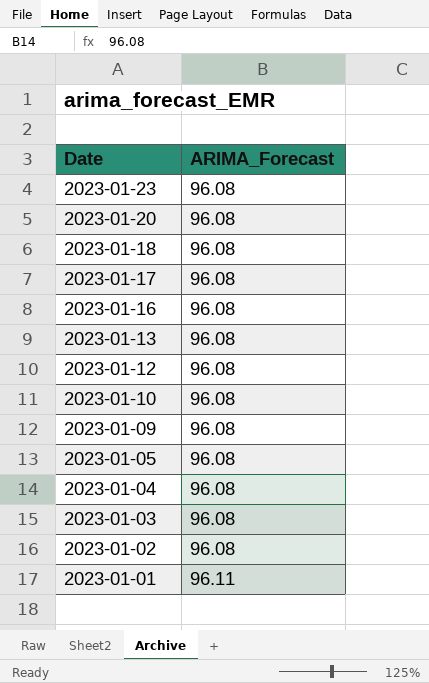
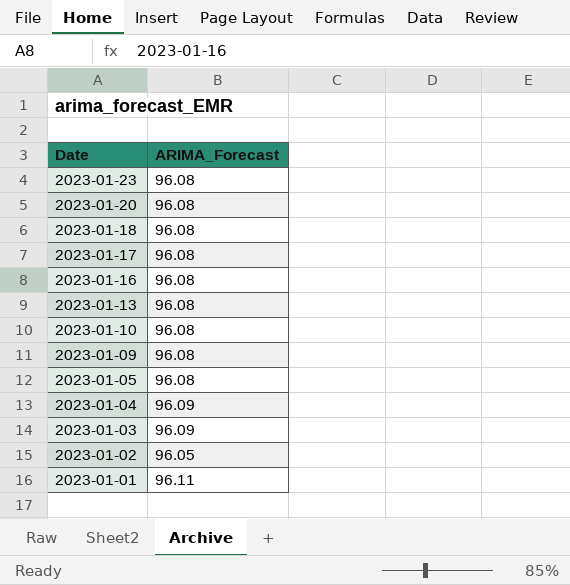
row 2023-01-12: 96.08 -> none
2023-01-04 | ARIMA_Forecast: 96.08 -> 96.09
2023-01-03 | ARIMA_Forecast: 96.08 -> 96.09
2023-01-02 | ARIMA_Forecast: 96.08 -> 96.05

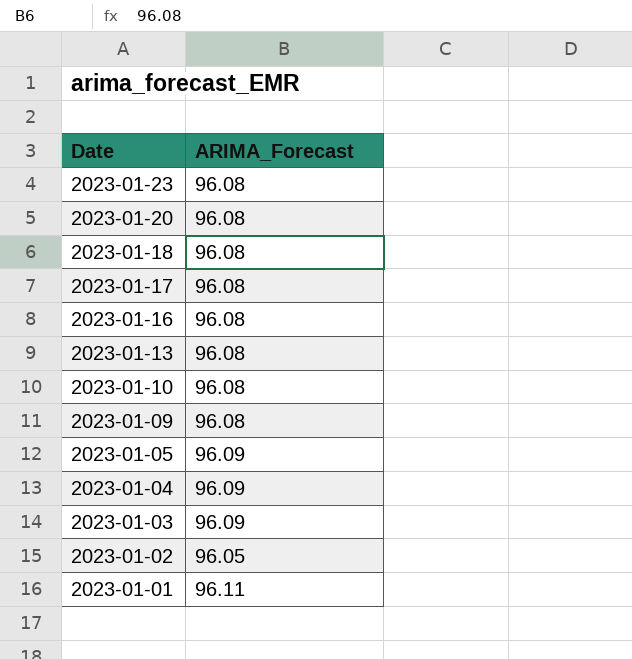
2023-01-05 | ARIMA_Forecast: 96.08 -> 96.09

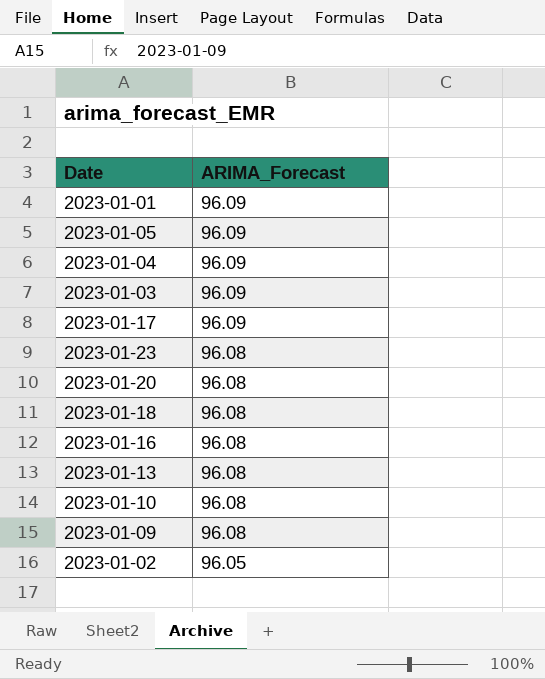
row order: Date descending -> ARIMA_Forecast descending
2023-01-01 | ARIMA_Forecast: 96.11 -> 96.09
2023-01-17 | ARIMA_Forecast: 96.08 -> 96.09

